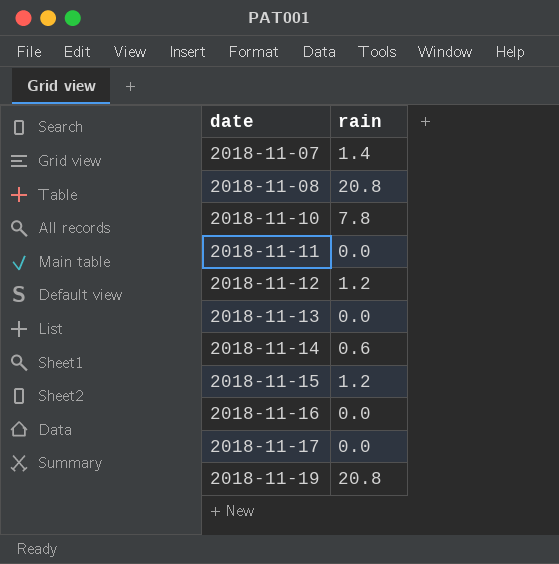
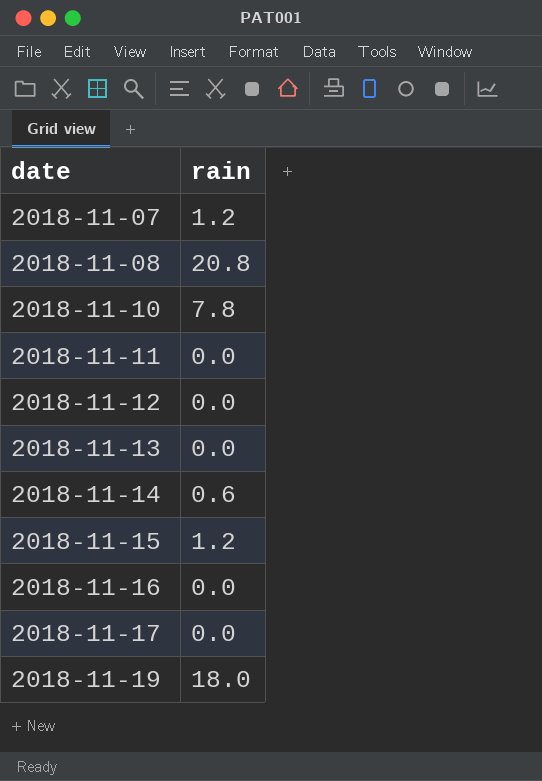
2018-11-07 | rain: 1.4 -> 1.2
2018-11-12 | rain: 1.2 -> 0.0
2018-11-19 | rain: 20.8 -> 18.0

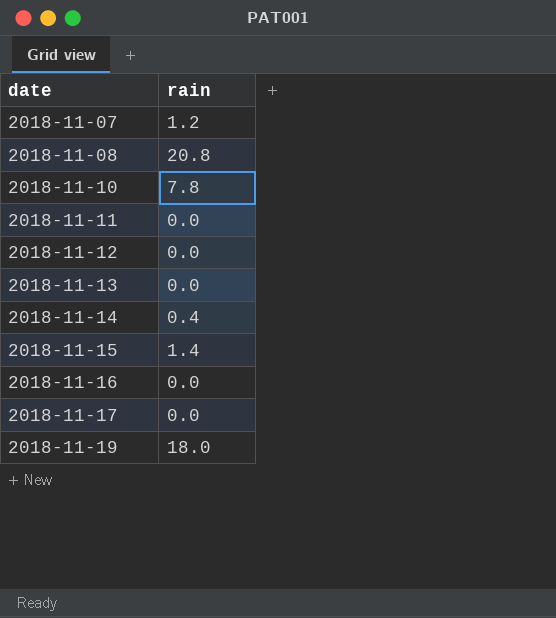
2018-11-14 | rain: 0.6 -> 0.4
2018-11-15 | rain: 1.2 -> 1.4

